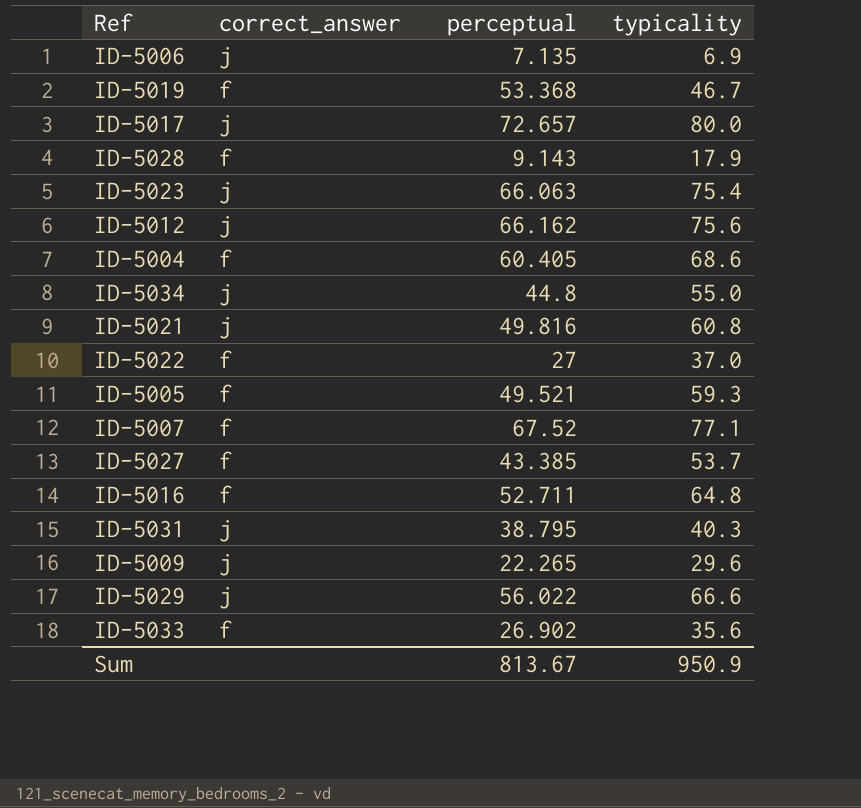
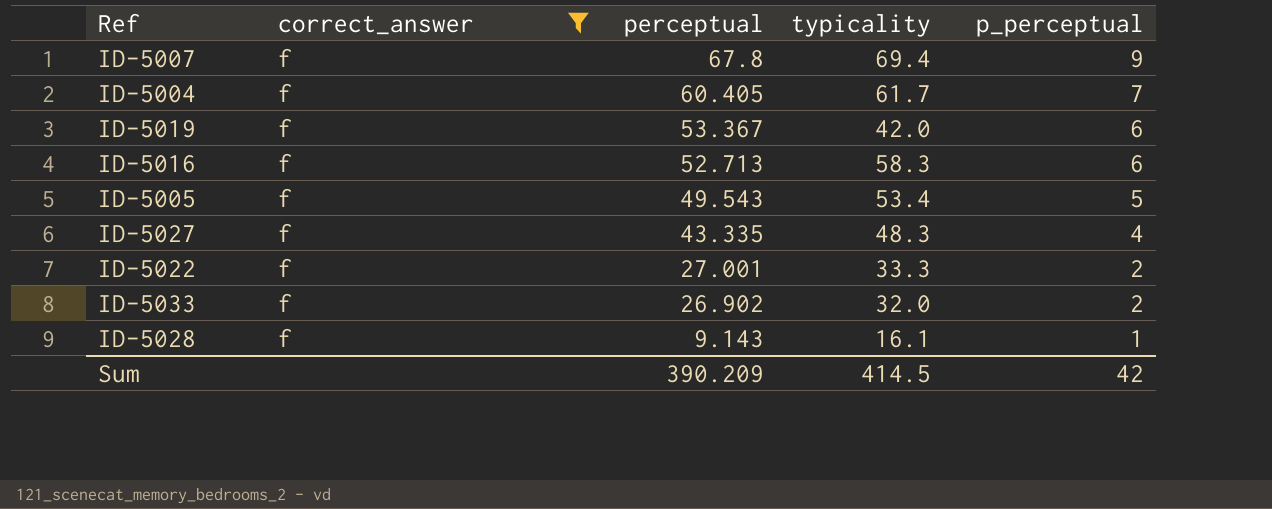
filter: none -> correct_answer = f
row order: none -> perceptual descending
column p_perceptual | position: none -> 5
ID-5007 | perceptual: 67.52 -> 67.8
ID-5007 | typicality: 77.1 -> 69.4
ID-5004 | typicality: 68.6 -> 61.7
ID-5019 | perceptual: 53.368 -> 53.367
ID-5019 | typicality: 46.7 -> 42.0
ID-5016 | perceptual: 52.711 -> 52.713
ID-5016 | typicality: 64.8 -> 58.3
ID-5005 | perceptual: 49.521 -> 49.543
ID-5005 | typicality: 59.3 -> 53.4
ID-5027 | perceptual: 43.385 -> 43.335
ID-5027 | typicality: 53.7 -> 48.3
ID-5022 | perceptual: 27 -> 27.001
ID-5022 | typicality: 37.0 -> 33.3
ID-5033 | typicality: 35.6 -> 32.0
ID-5028 | typicality: 17.9 -> 16.1
Sum | perceptual: 813.67 -> 390.209
Sum | typicality: 950.9 -> 414.5

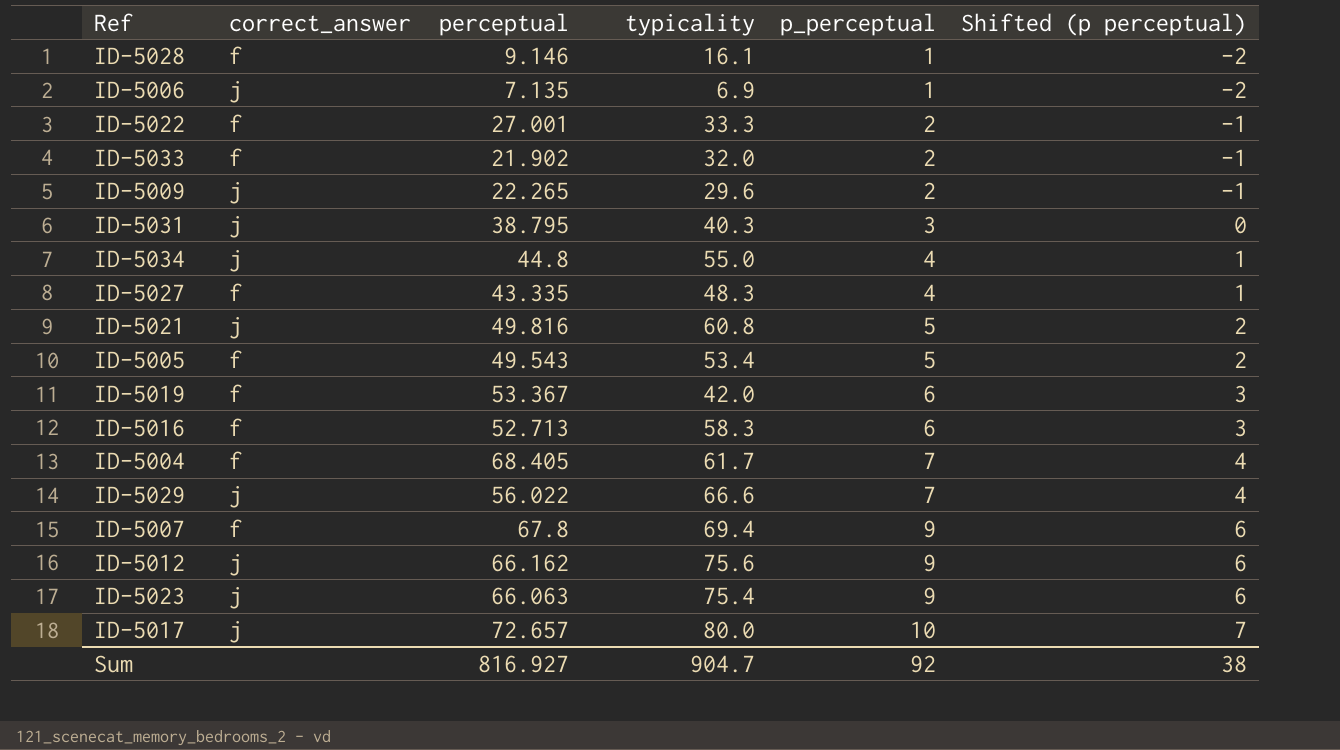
filter: correct_answer = f -> none
row order: perceptual descending -> p_perceptual ascending
column Shifted (p perceptual) | formula: none -> [p_perceptual] - 3
ID-5028 | perceptual: 9.143 -> 9.146
ID-5033 | perceptual: 26.902 -> 21.902
ID-5004 | perceptual: 60.405 -> 68.405
Sum | perceptual: 390.209 -> 816.927
Sum | typicality: 414.5 -> 904.7
Sum | p_perceptual: 42 -> 92

